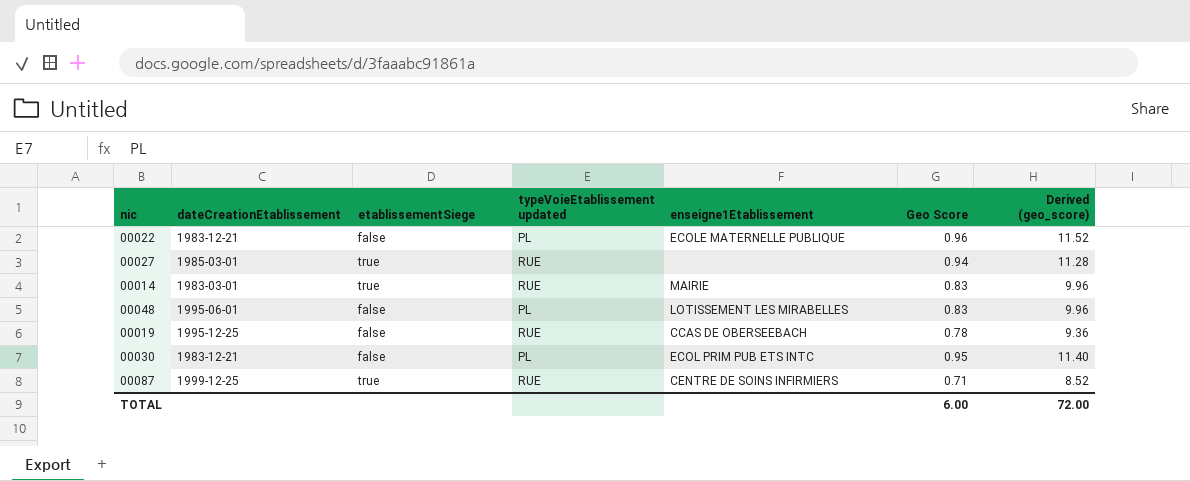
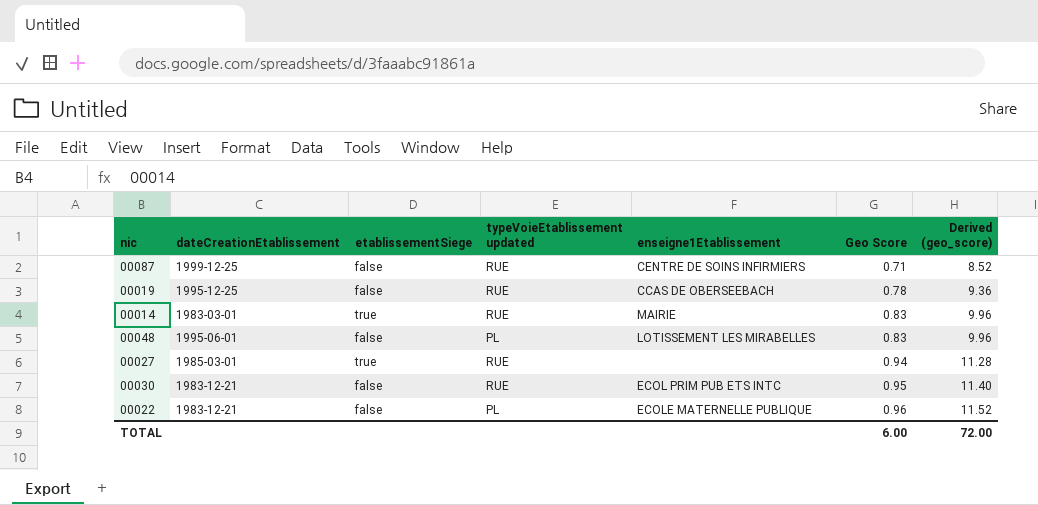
row order: none -> Geo Score ascending
00087 | etablissementSiege: true -> false
00030 | typeVoieEtablissement updated: PL -> RUE

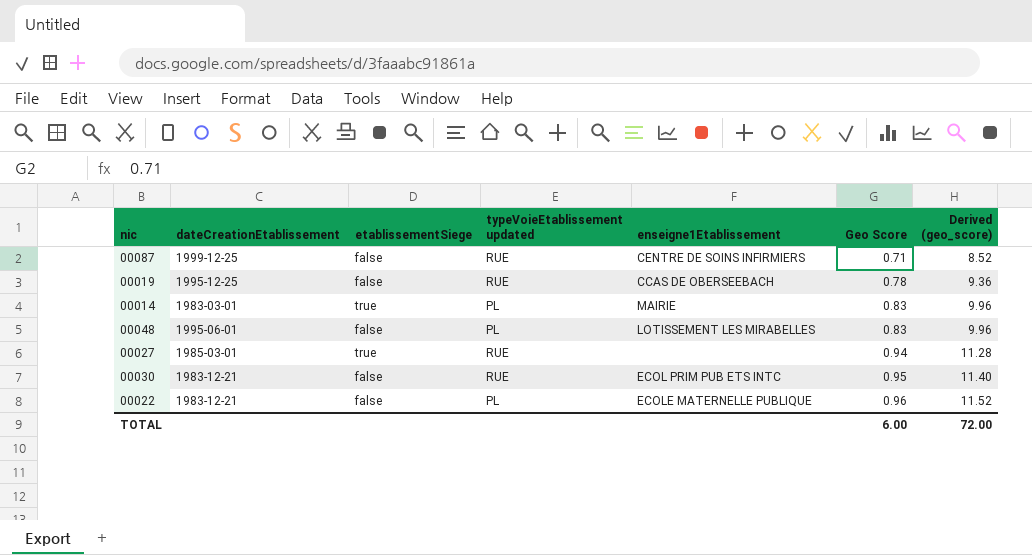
00014 | typeVoieEtablissement updated: RUE -> PL

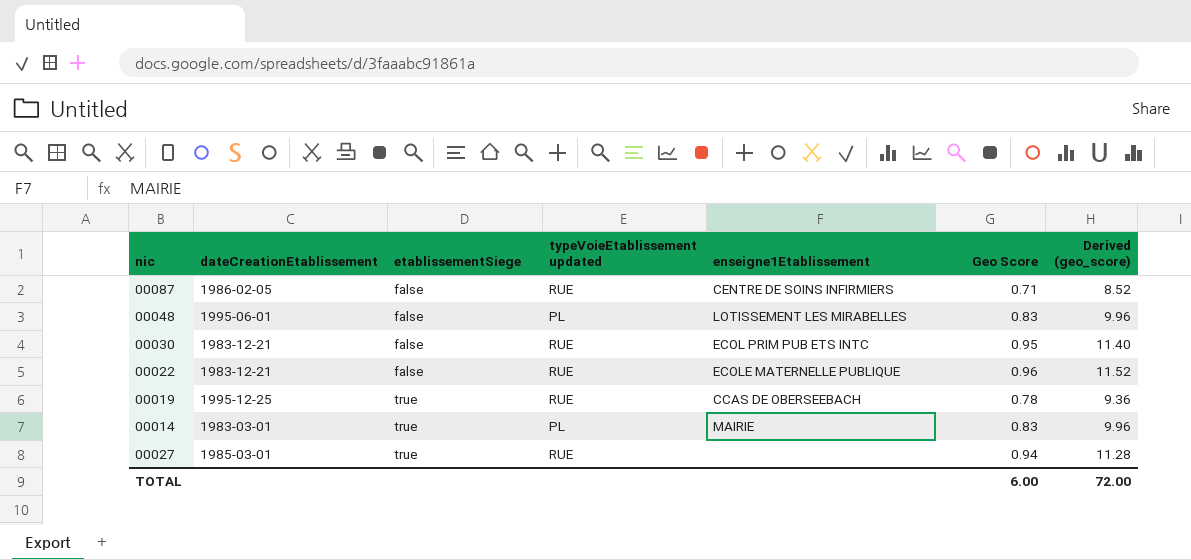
row order: Geo Score ascending -> etablissementSiege ascending
00087 | dateCreationEtablissement: 1999-12-25 -> 1986-02-05
00022 | typeVoieEtablissement updated: PL -> RUE
00019 | etablissementSiege: false -> true

